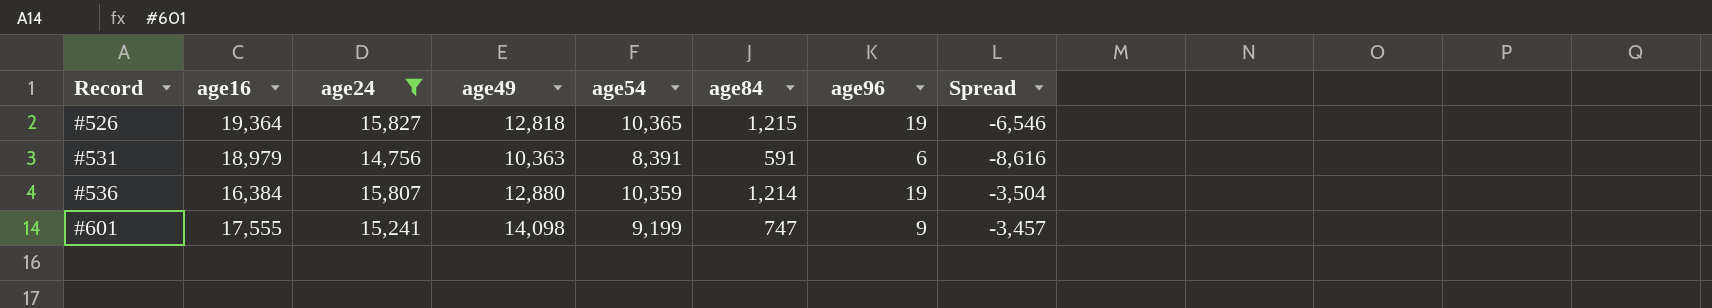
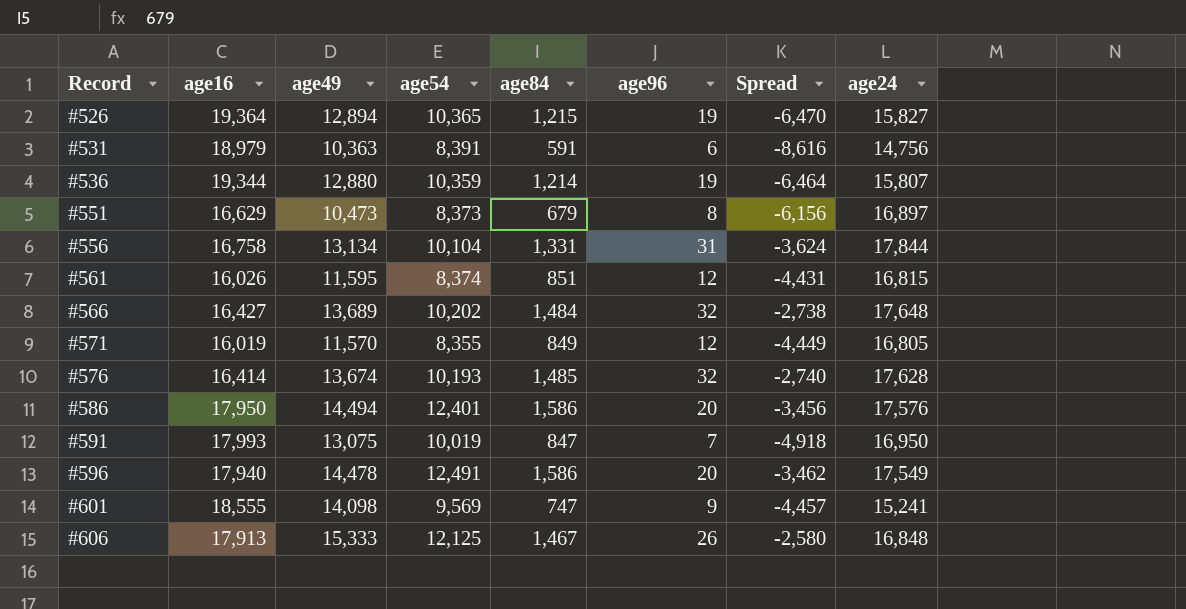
filter: age24 <= 15,827 -> none
column age24 | position: 3 -> 8
#526 | age49: 12,818 -> 12,894
#526 | Spread: -6,546 -> -6,470
#536 | age16: 16,384 -> 19,344
#536 | Spread: -3,504 -> -6,464
#601 | age16: 17,555 -> 18,555
#601 | age54: 9,199 -> 9,569
#601 | Spread: -3,457 -> -4,457

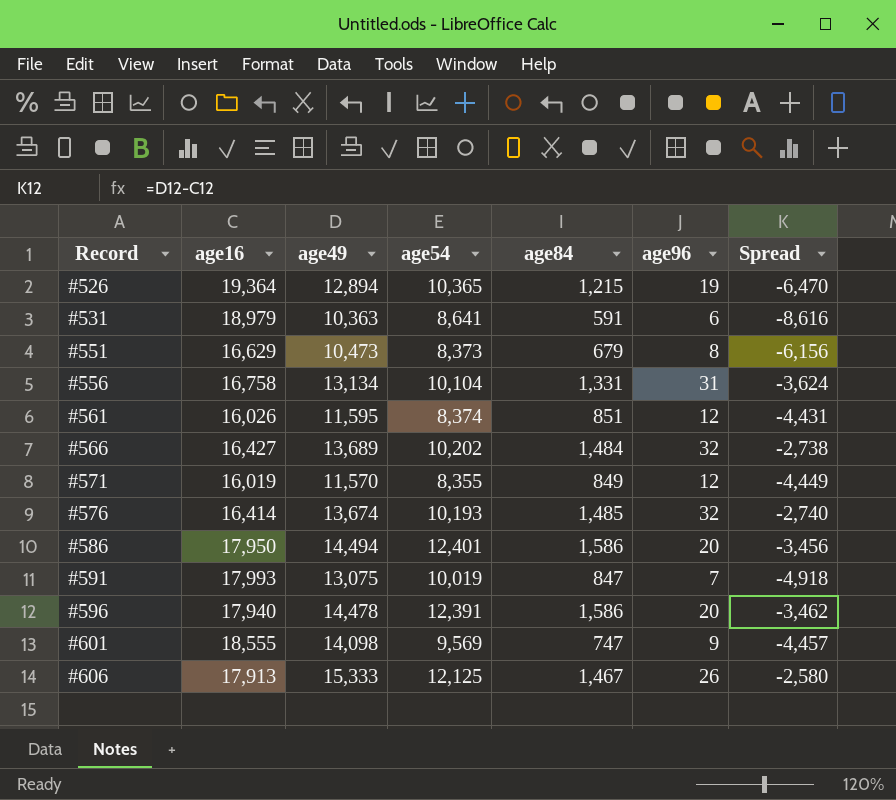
column age24 | position: 8 -> none
row #536: 19,344 | 12,880 | 10,359 | 1,214 | 19 | -6,464 | 15,807 -> none
#531 | age54: 8,391 -> 8,641
#596 | age54: 12,491 -> 12,391

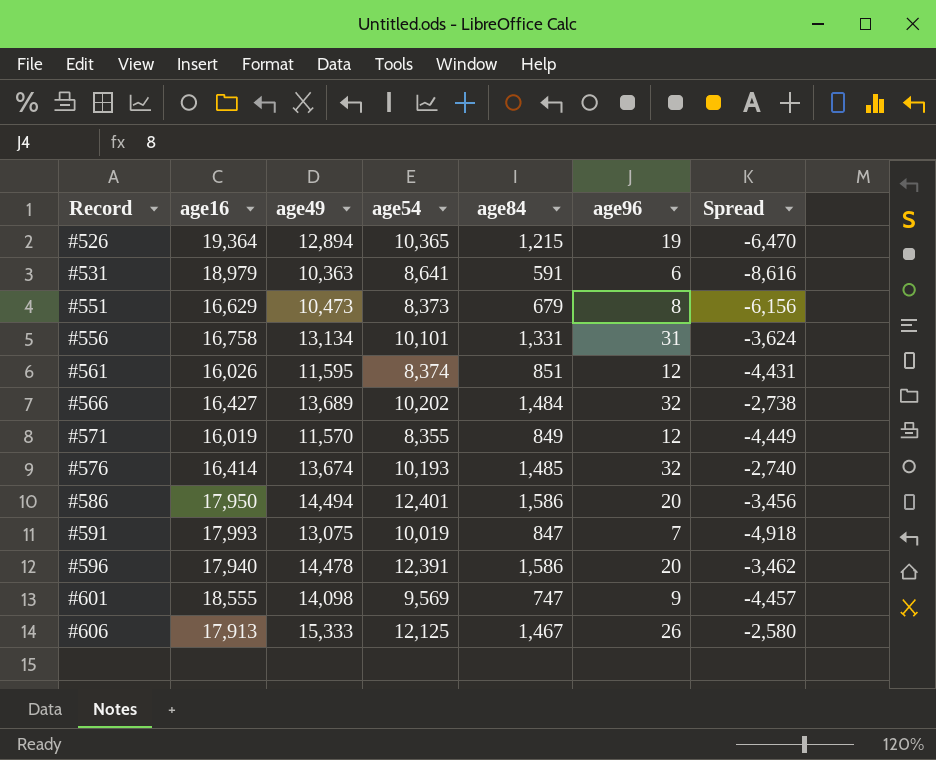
#556 | age54: 10,104 -> 10,101

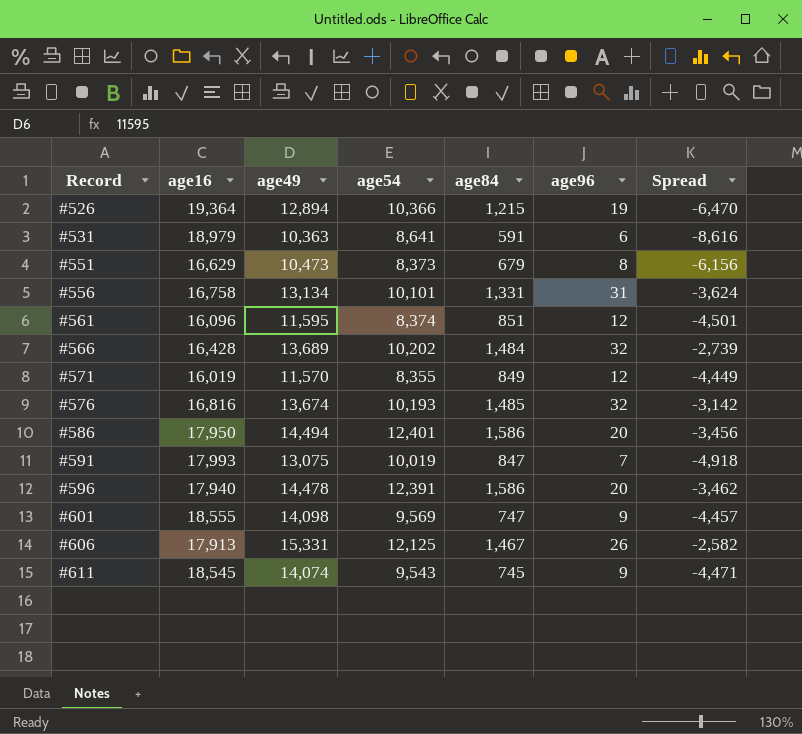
#526 | age54: 10,365 -> 10,366
#561 | age16: 16,026 -> 16,096
#561 | Spread: -4,431 -> -4,501
#566 | age16: 16,427 -> 16,428
#566 | Spread: -2,738 -> -2,739
#576 | age16: 16,414 -> 16,816
#576 | Spread: -2,740 -> -3,142
#606 | age49: 15,333 -> 15,331
#606 | Spread: -2,580 -> -2,582
row #611: none -> 18,545 | 14,074 | 9,543 | 745 | 9 | -4,471

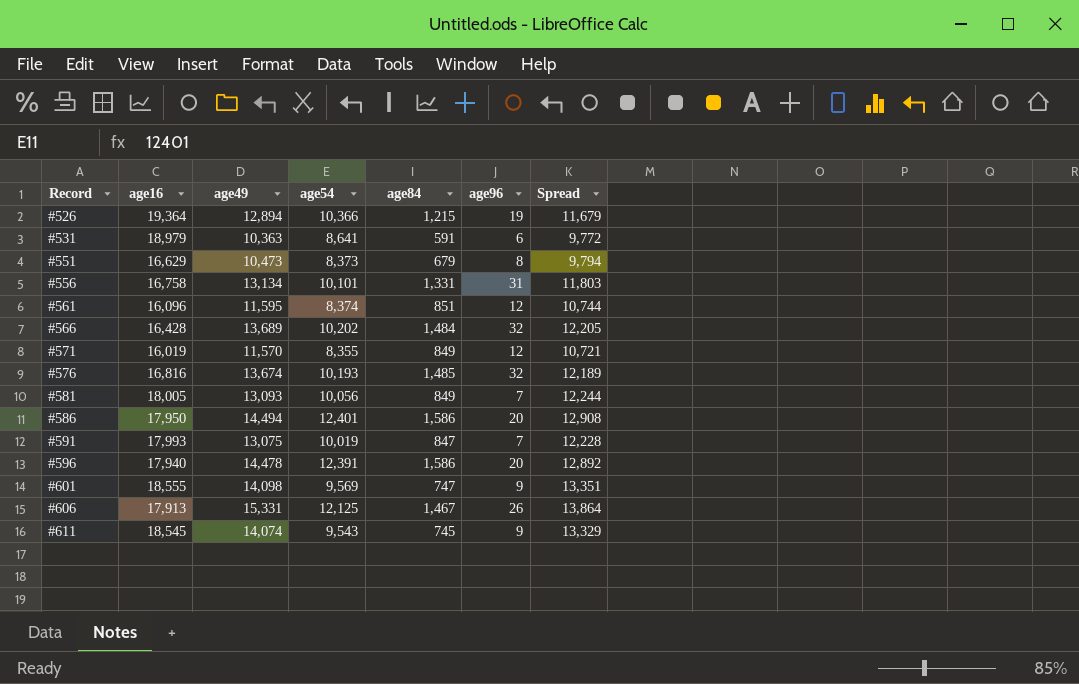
column Spread | formula: [age49] - [age16] -> [age49] - [age84]
row #581: none -> 18,005 | 13,093 | 10,056 | 849 | 7 | 12,244

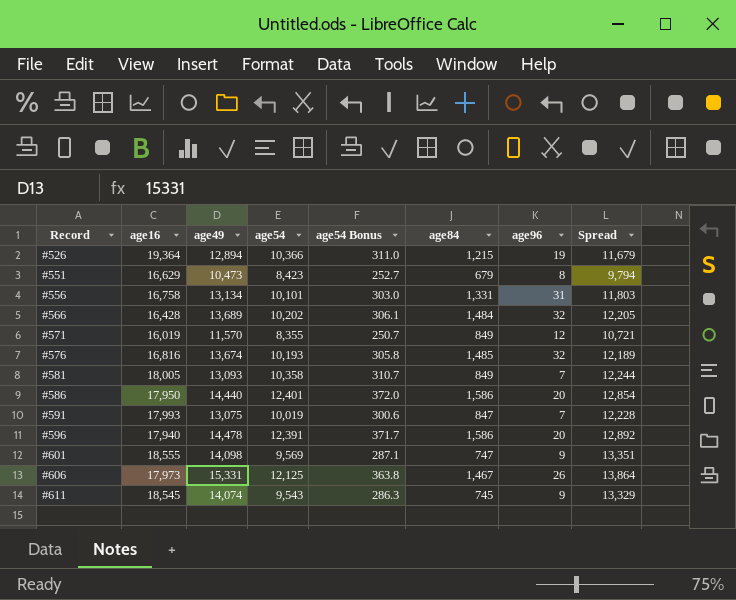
column age54 Bonus | formula: none -> [age54] * 0.03
row #531: 18,979 | 10,363 | 8,641 | 591 | 6 | 9,772 -> none
row #561: 16,096 | 11,595 | 8,374 | 851 | 12 | 10,744 -> none
#551 | age54: 8,373 -> 8,423
#581 | age54: 10,056 -> 10,358
#586 | age49: 14,494 -> 14,440
#586 | Spread: 12,908 -> 12,854
#606 | age16: 17,913 -> 17,973

